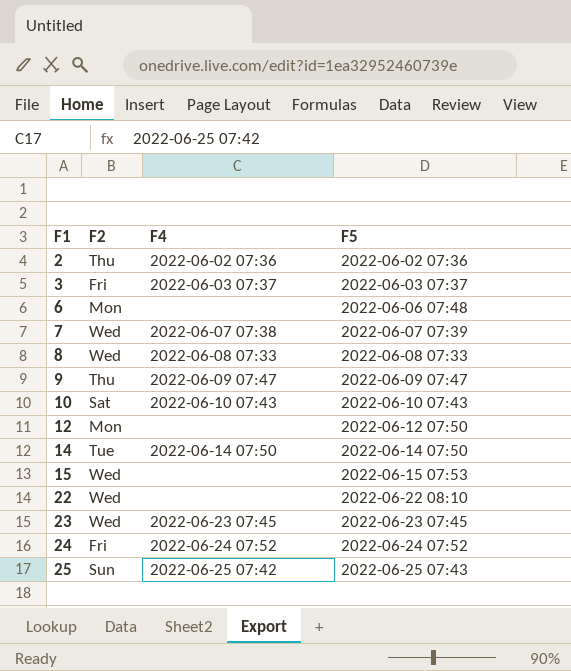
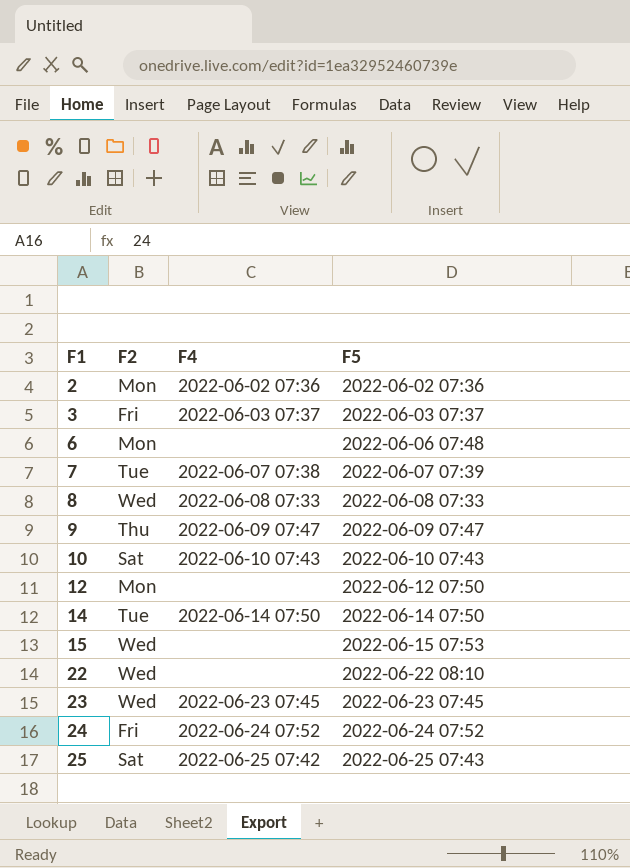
2 | F2: Thu -> Mon
7 | F2: Wed -> Tue
25 | F2: Sun -> Sat

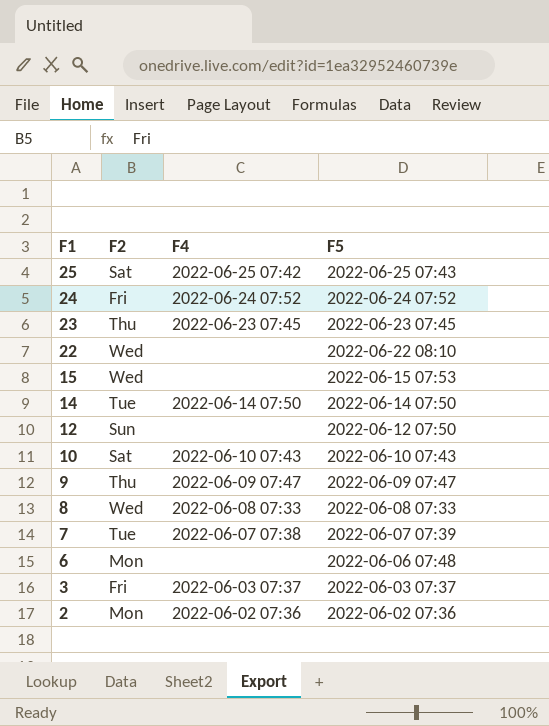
row order: F1 ascending -> F1 descending
23 | F2: Wed -> Thu
12 | F2: Mon -> Sun

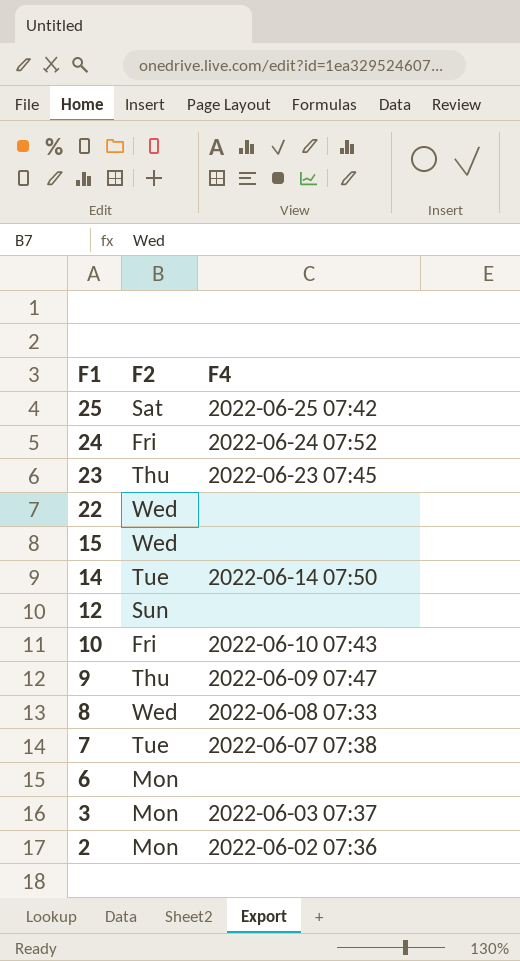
column F5 | position: 4 -> none
10 | F2: Sat -> Fri
3 | F2: Fri -> Mon

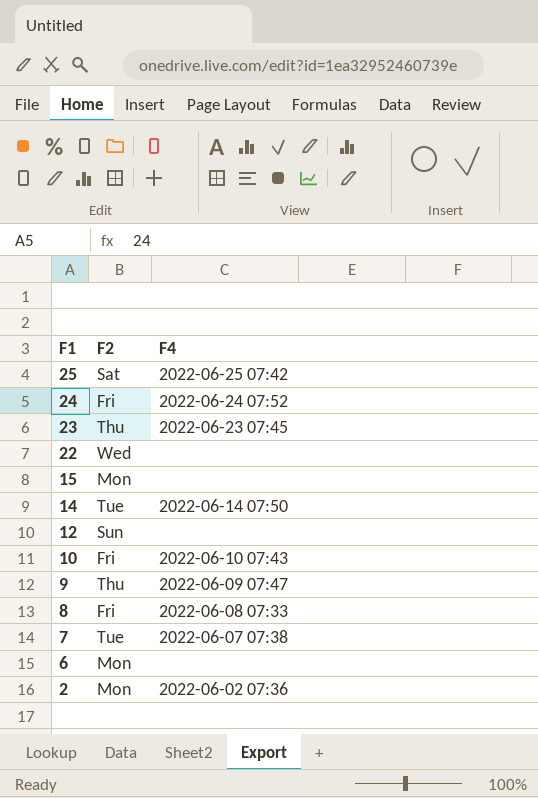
row 3: Mon | 2022-06-03 07:37 -> none
15 | F2: Wed -> Mon
8 | F2: Wed -> Fri

